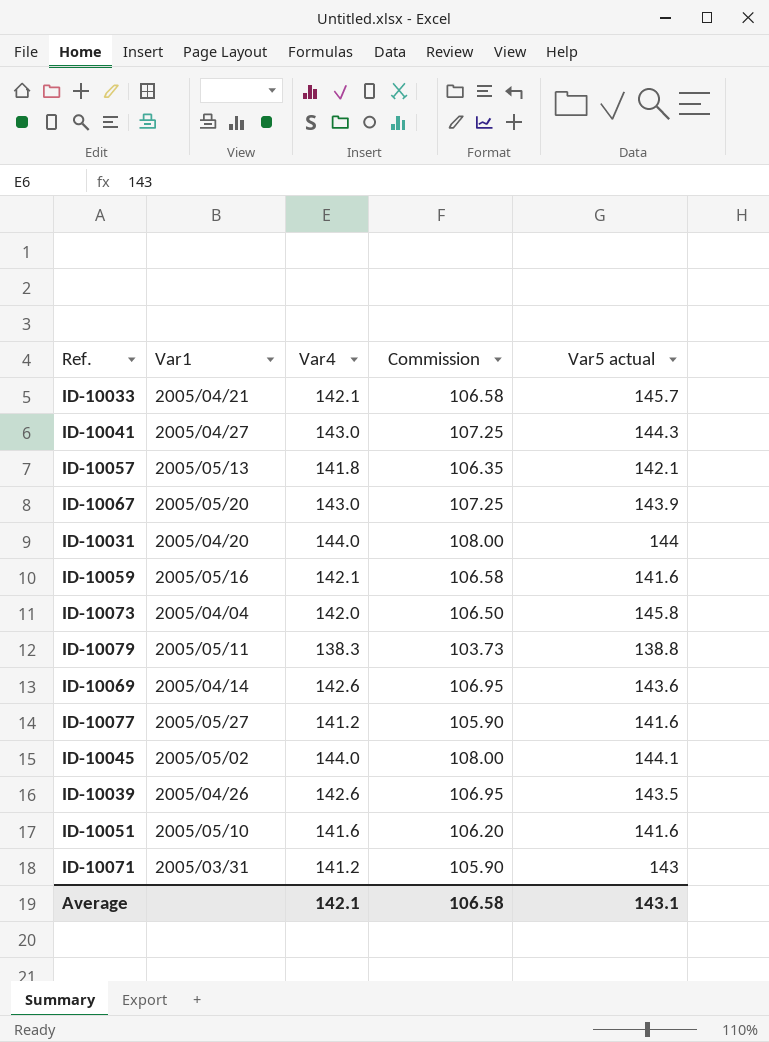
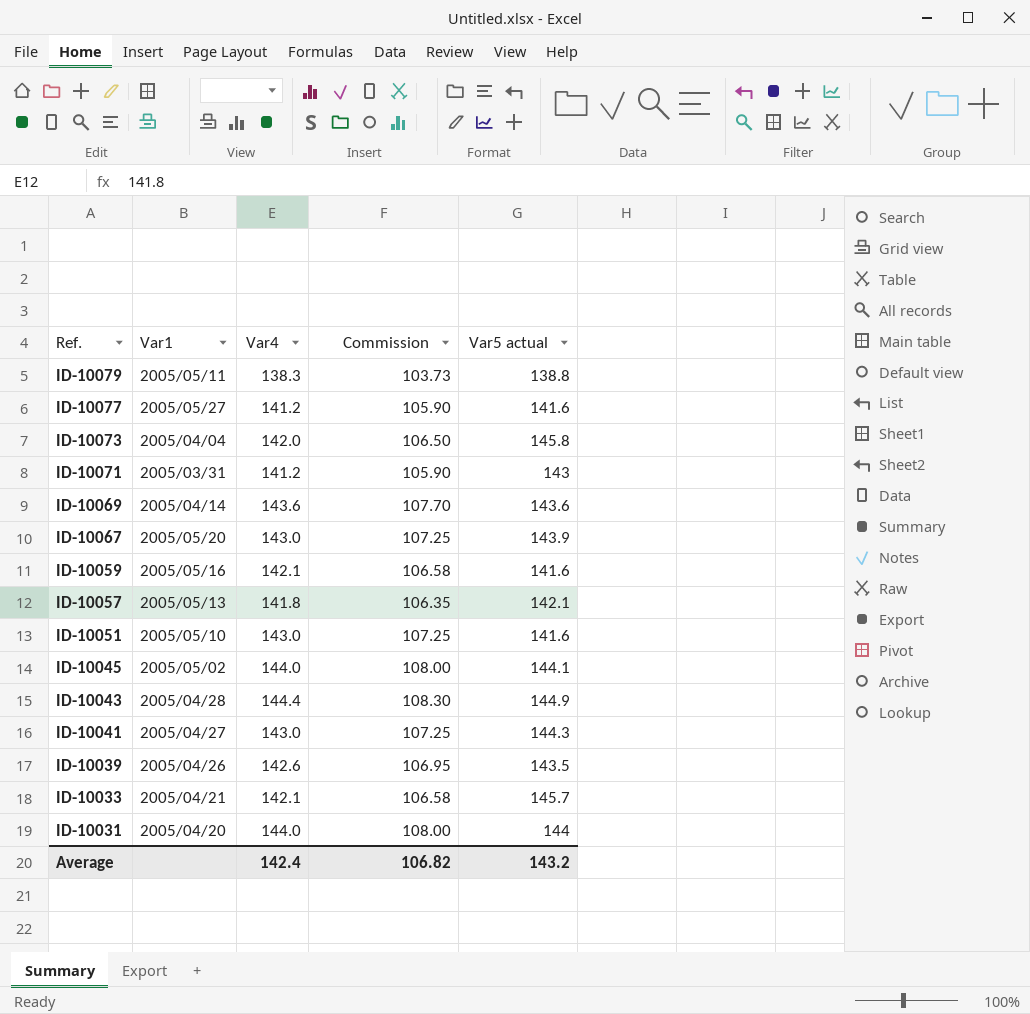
row order: none -> Ref. descending
ID-10069 | Var4: 142.6 -> 143.6
ID-10069 | Commission: 106.95 -> 107.70
ID-10051 | Var4: 141.6 -> 143.0
ID-10051 | Commission: 106.20 -> 107.25
row ID-10043: none -> 2005/04/28 | 144.4 | 108.30 | 144.9
Average | Var4: 142.1 -> 142.4
Average | Commission: 106.58 -> 106.82
Average | Var5 actual: 143.1 -> 143.2

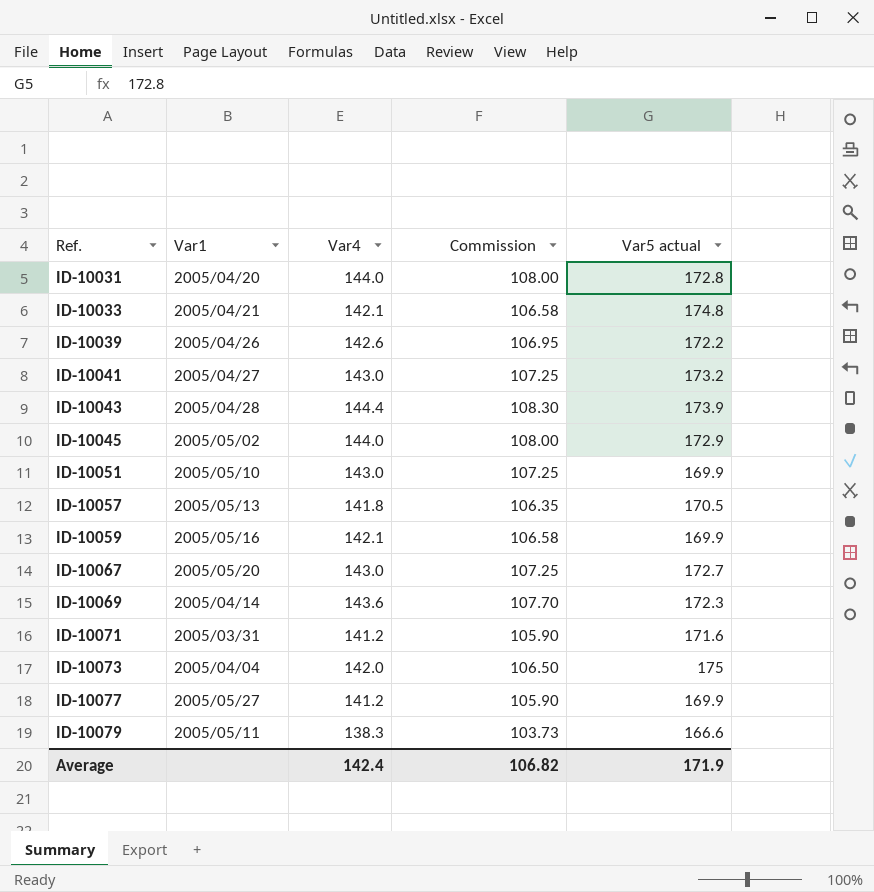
row order: Ref. descending -> Ref. ascending
ID-10031 | Var5 actual: 144 -> 172.8
ID-10033 | Var5 actual: 145.7 -> 174.8
ID-10039 | Var5 actual: 143.5 -> 172.2
ID-10041 | Var5 actual: 144.3 -> 173.2
ID-10043 | Var5 actual: 144.9 -> 173.9
ID-10045 | Var5 actual: 144.1 -> 172.9
ID-10051 | Var5 actual: 141.6 -> 169.9
ID-10057 | Var5 actual: 142.1 -> 170.5
ID-10059 | Var5 actual: 141.6 -> 169.9
ID-10067 | Var5 actual: 143.9 -> 172.7
ID-10069 | Var5 actual: 143.6 -> 172.3
ID-10071 | Var5 actual: 143 -> 171.6
ID-10073 | Var5 actual: 145.8 -> 175
ID-10077 | Var5 actual: 141.6 -> 169.9
ID-10079 | Var5 actual: 138.8 -> 166.6
Average | Var5 actual: 143.2 -> 171.9

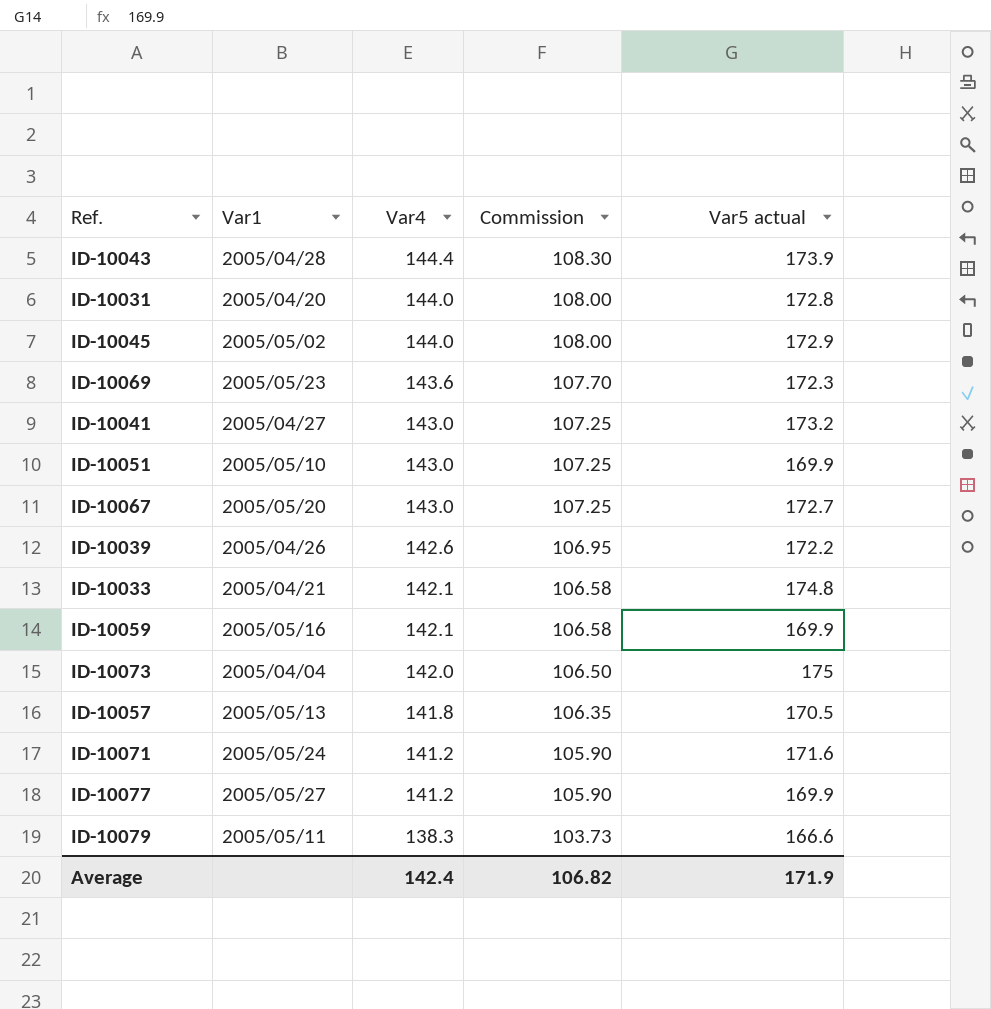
row order: Ref. ascending -> Var4 descending
ID-10069 | Var1: 2005/04/14 -> 2005/05/23
ID-10071 | Var1: 2005/03/31 -> 2005/05/24

